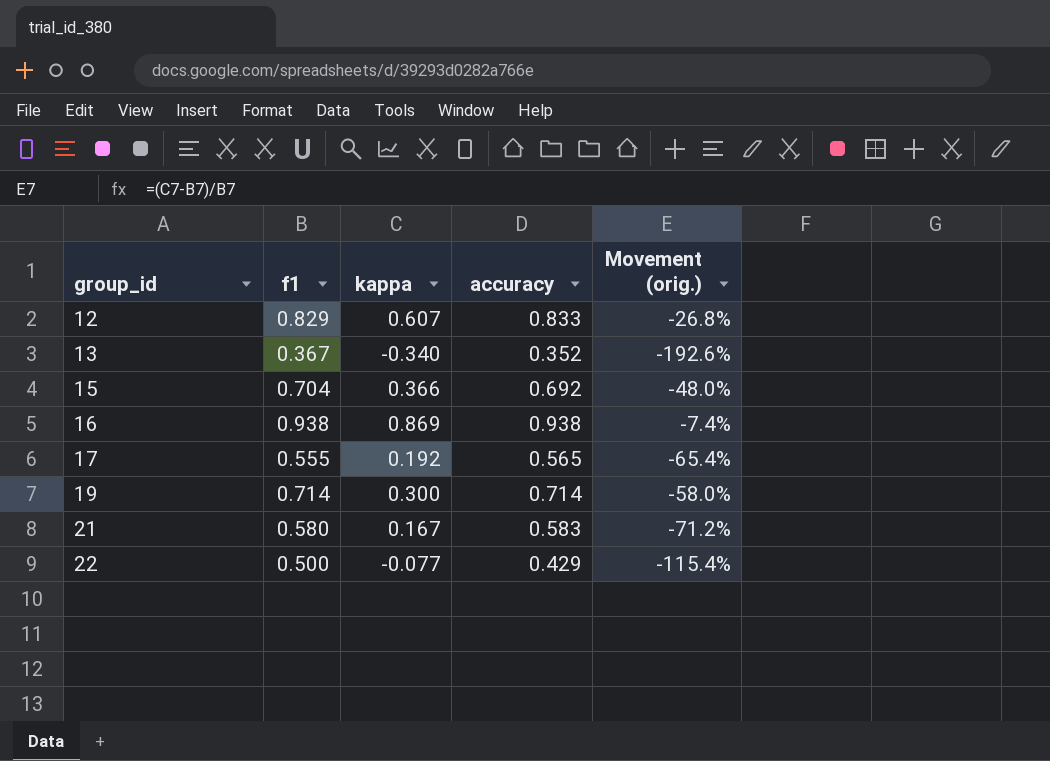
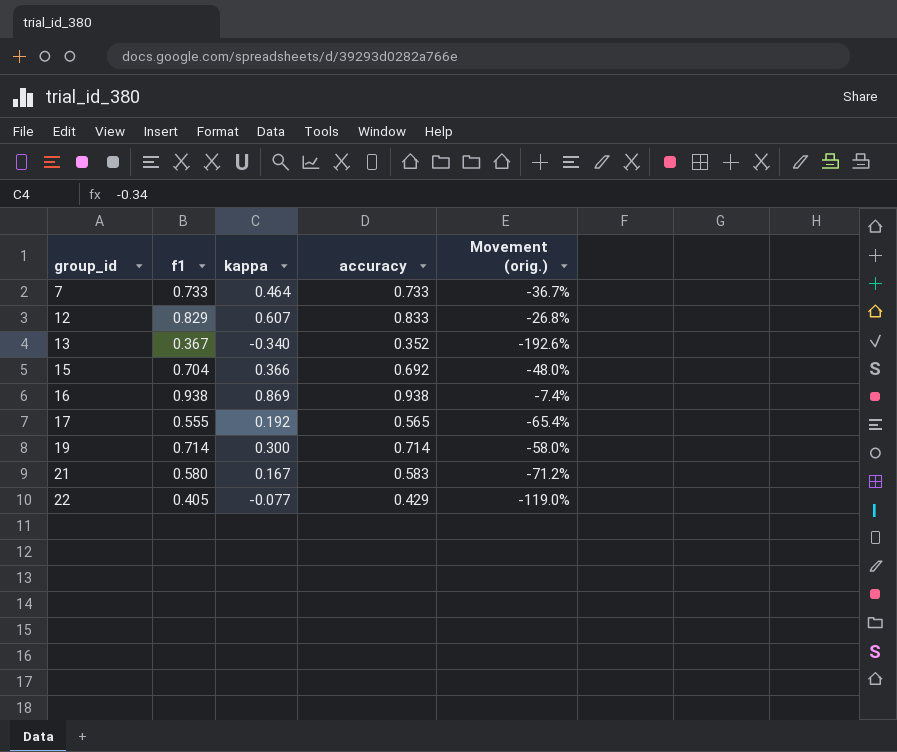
row 7: none -> 0.733 | 0.464 | 0.733 | -36.7%
22 | f1: 0.500 -> 0.405
22 | Movement (orig.): -115.4% -> -119.0%

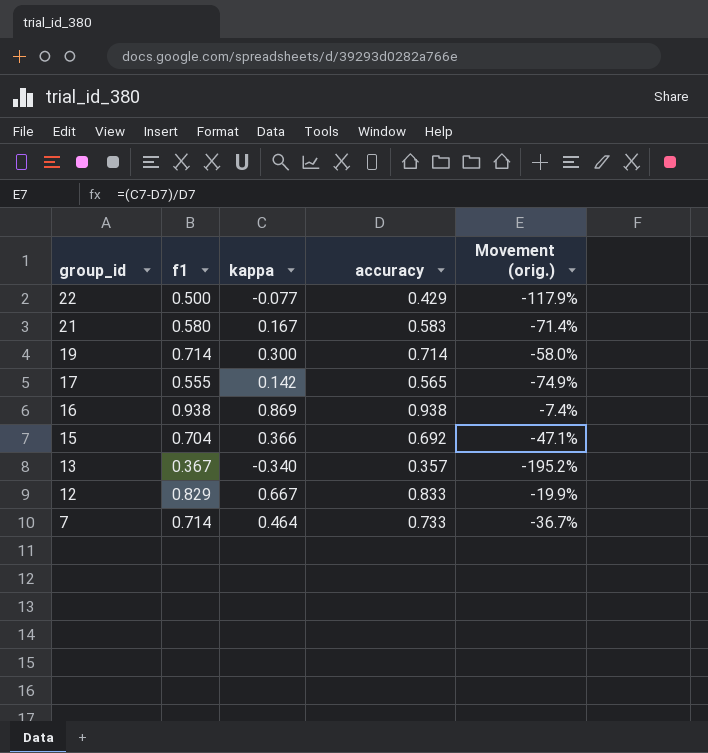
row order: group_id ascending -> group_id descending
column Movement (orig.) | formula: ([kappa] - [f1]) / [f1] -> ([kappa] - [accuracy]) / [accuracy]
22 | f1: 0.405 -> 0.500
17 | kappa: 0.192 -> 0.142
13 | accuracy: 0.352 -> 0.357
12 | kappa: 0.607 -> 0.667
7 | f1: 0.733 -> 0.714

